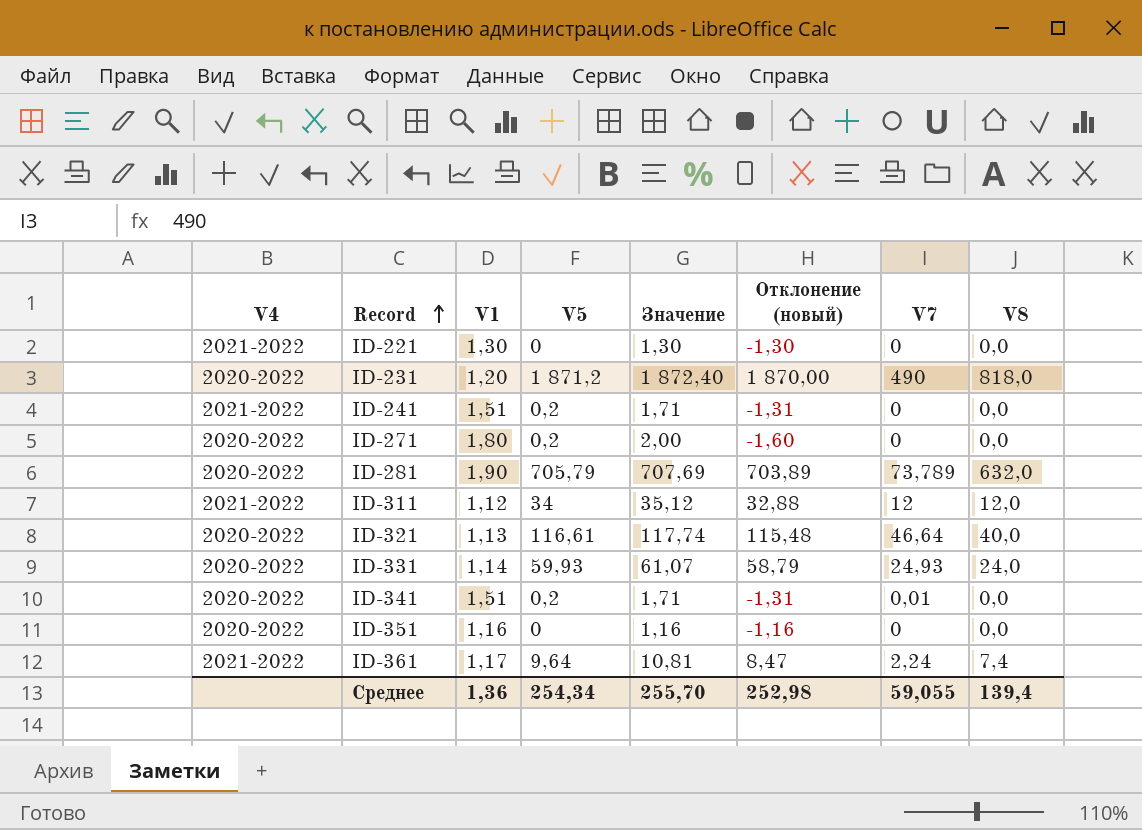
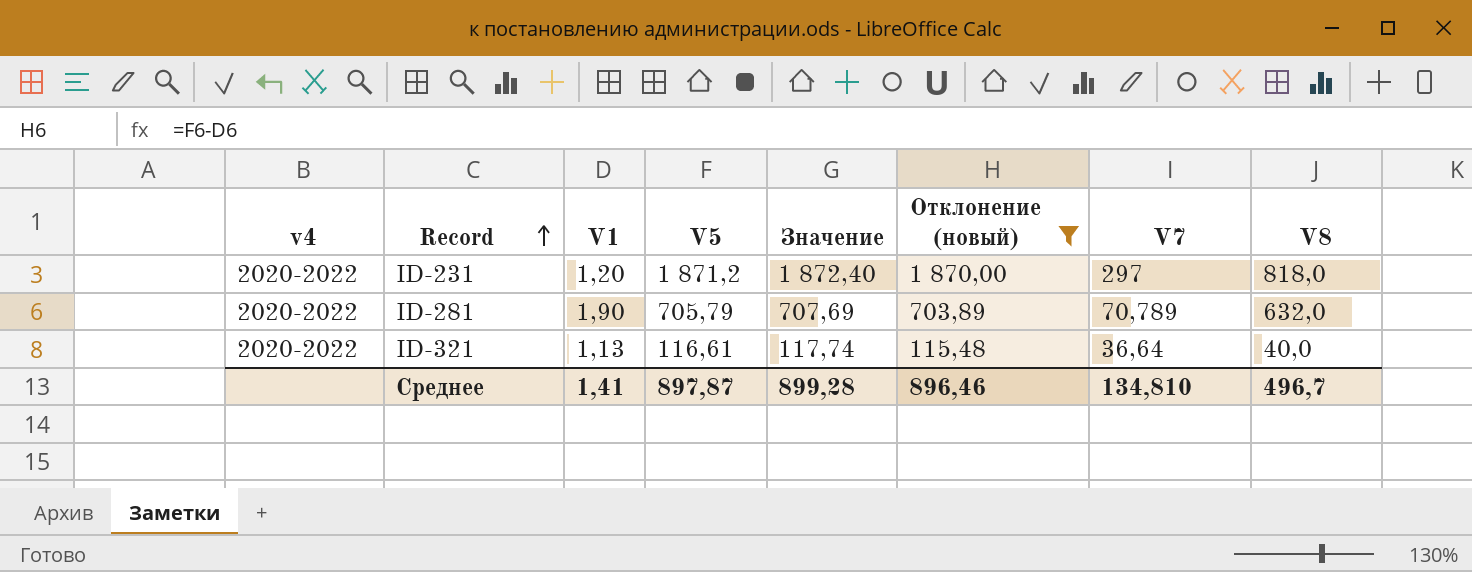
filter: none -> Отклонение (новый) >= 115,48
column name: V4 -> v4
ID-231 | V7: 490 -> 297
ID-281 | V7: 73,789 -> 70,789
ID-321 | V7: 46,64 -> 36,64
Среднее | V1: 1,36 -> 1,41
Среднее | V5: 254,34 -> 897,87
Среднее | Значение: 255,70 -> 899,28
Среднее | Отклонение (новый): 252,98 -> 896,46
Среднее | V7: 59,055 -> 134,810
Среднее | V8: 139,4 -> 496,7

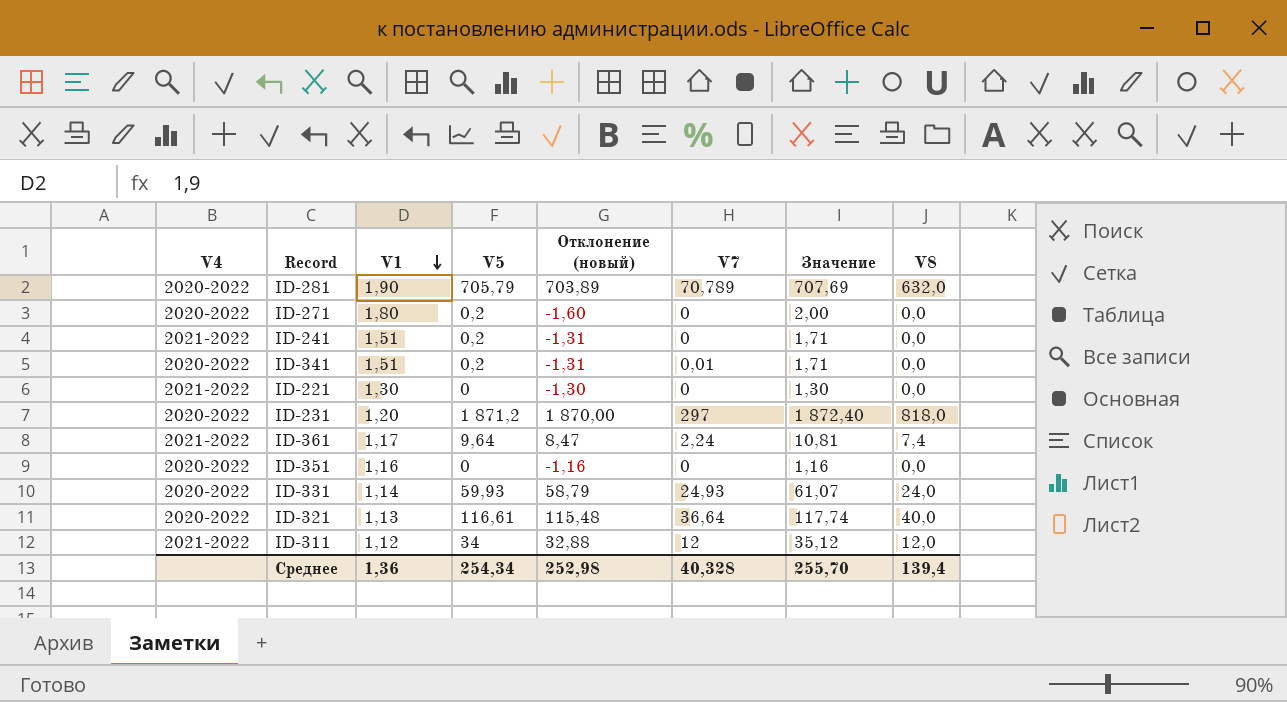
filter: Отклонение (новый) >= 115,48 -> none
row order: Record ascending -> V1 descending
column name: v4 -> V4
column Значение | position: 5 -> 7
Среднее | V1: 1,41 -> 1,36
Среднее | V5: 897,87 -> 254,34
Среднее | Отклонение (новый): 896,46 -> 252,98
Среднее | V7: 134,810 -> 40,328
Среднее | Значение: 899,28 -> 255,70
Среднее | V8: 496,7 -> 139,4

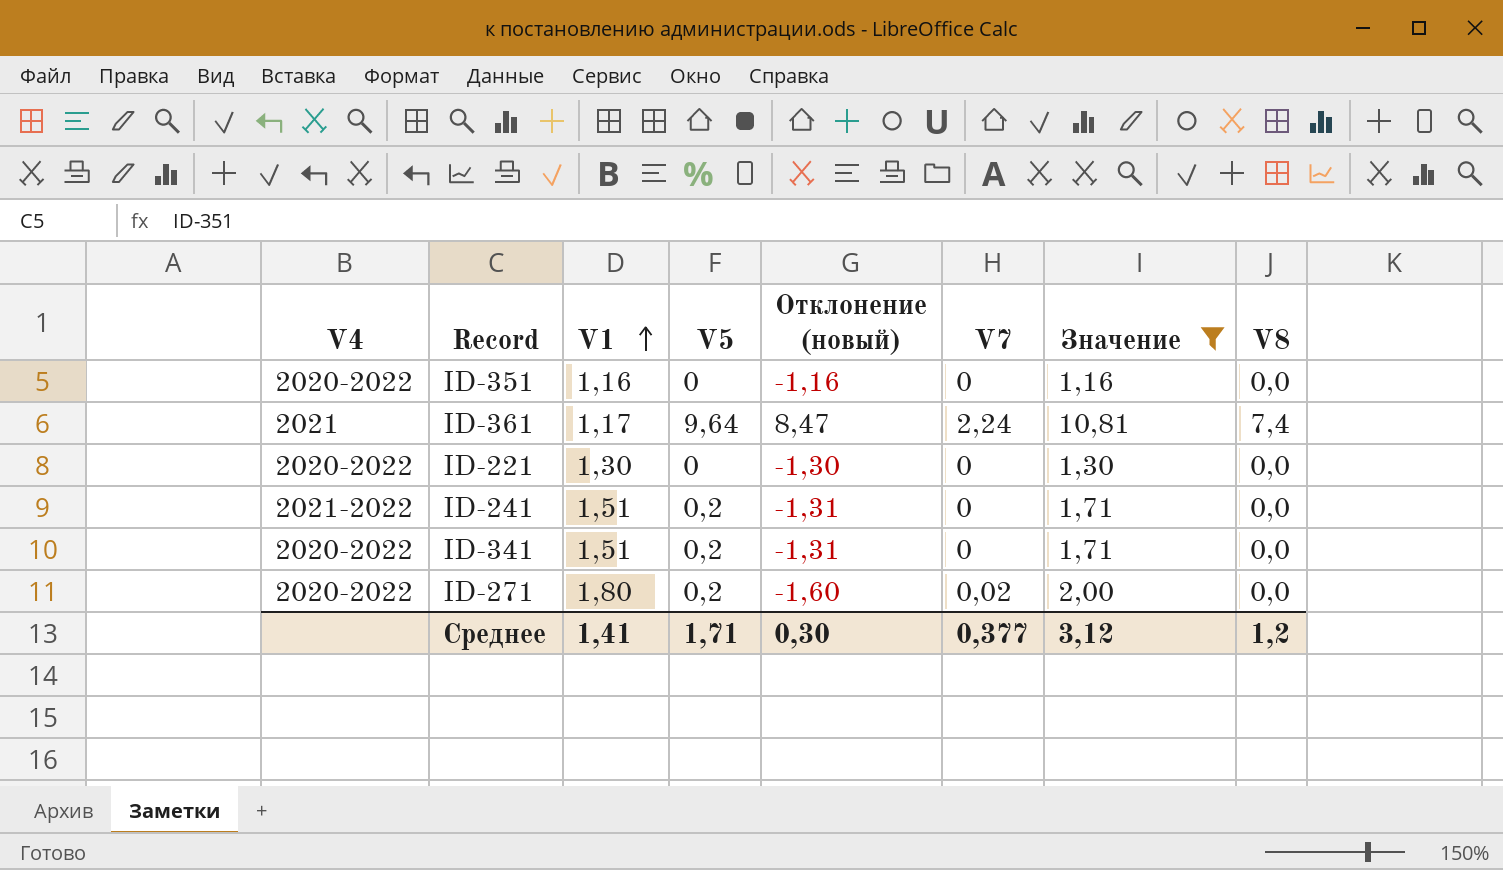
filter: none -> Значение <= 10,81
row order: V1 descending -> V1 ascending
ID-361 | V4: 2021-2022 -> 2021
ID-221 | V4: 2021-2022 -> 2020-2022
ID-341 | V7: 0,01 -> 0
ID-271 | V7: 0 -> 0,02
Среднее | V1: 1,36 -> 1,41
Среднее | V5: 254,34 -> 1,71
Среднее | Отклонение (новый): 252,98 -> 0,30
Среднее | V7: 40,328 -> 0,377
Среднее | Значение: 255,70 -> 3,12
Среднее | V8: 139,4 -> 1,2

